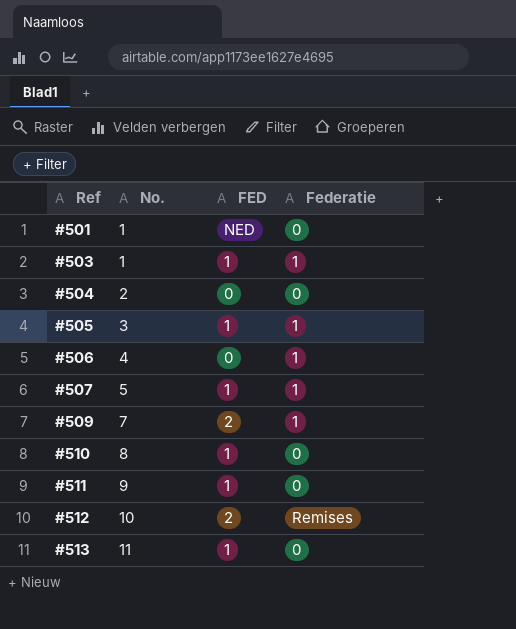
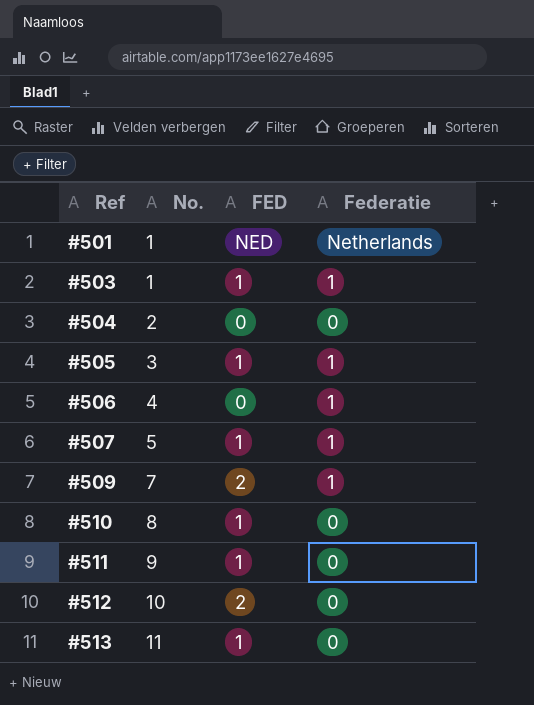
#501 | Federatie: 0 -> Netherlands
#512 | Federatie: Remises -> 0

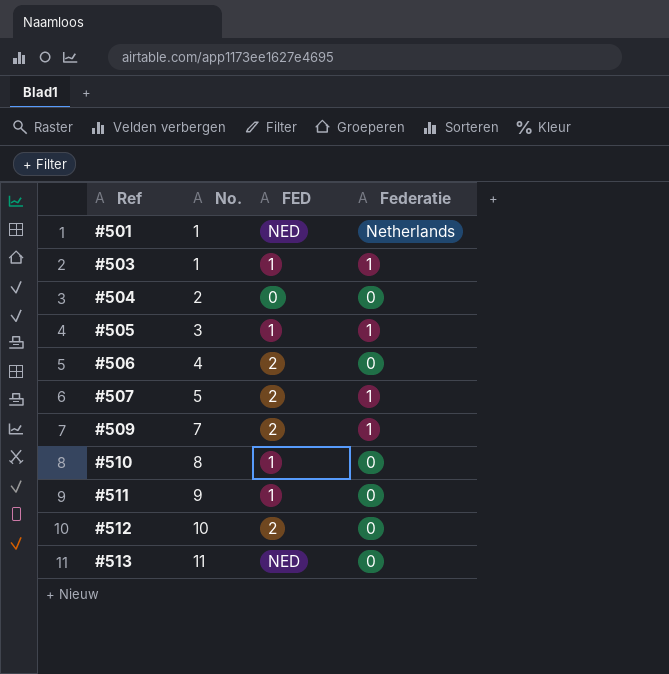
#506 | FED: 0 -> 2
#506 | Federatie: 1 -> 0
#507 | FED: 1 -> 2
#513 | FED: 1 -> NED

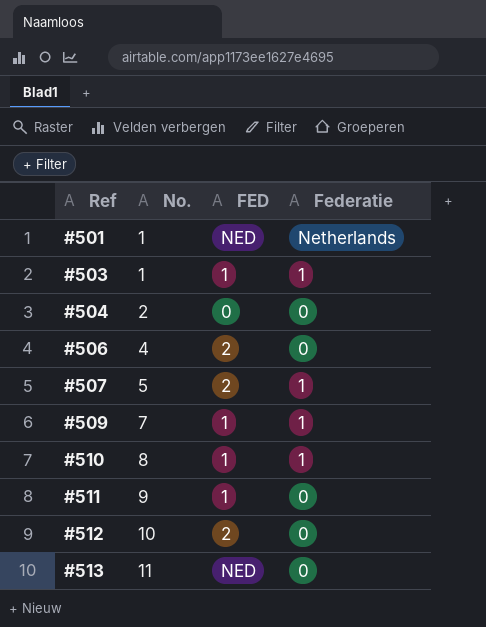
row #505: 3 | 1 | 1 -> none
#509 | FED: 2 -> 1
#510 | Federatie: 0 -> 1

